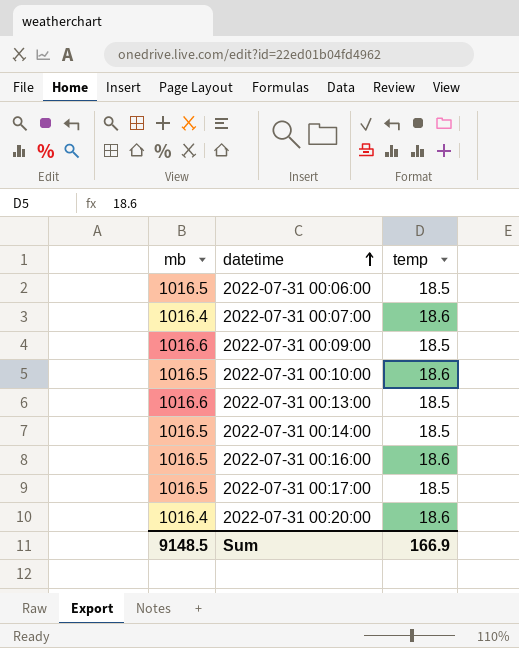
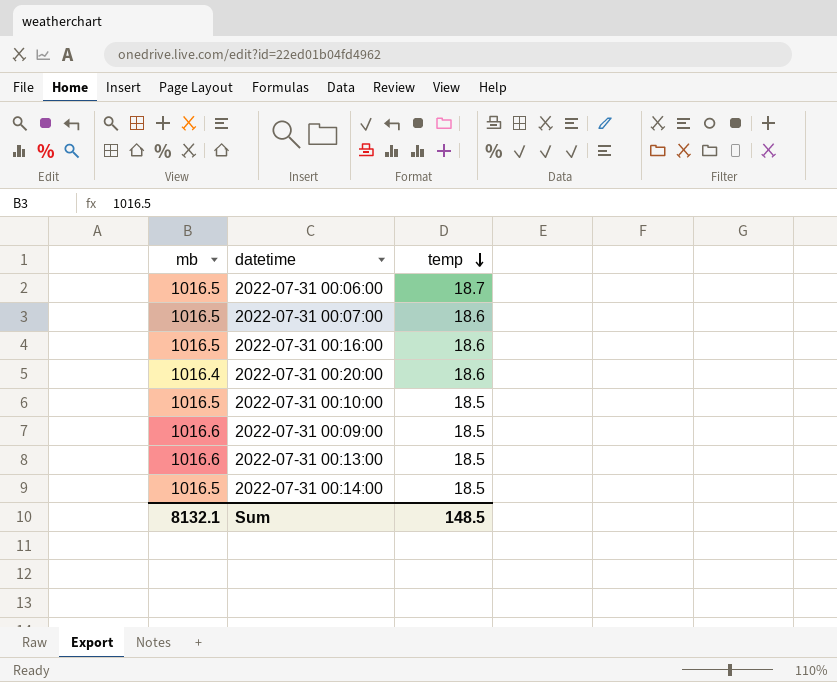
row order: datetime ascending -> temp descending
row 2022-07-31 00:17:00: 1016.5 | 18.5 -> none
2022-07-31 00:06:00 | temp: 18.5 -> 18.7
2022-07-31 00:07:00 | mb: 1016.4 -> 1016.5
2022-07-31 00:10:00 | temp: 18.6 -> 18.5
Sum | mb: 9148.5 -> 8132.1
Sum | temp: 166.9 -> 148.5

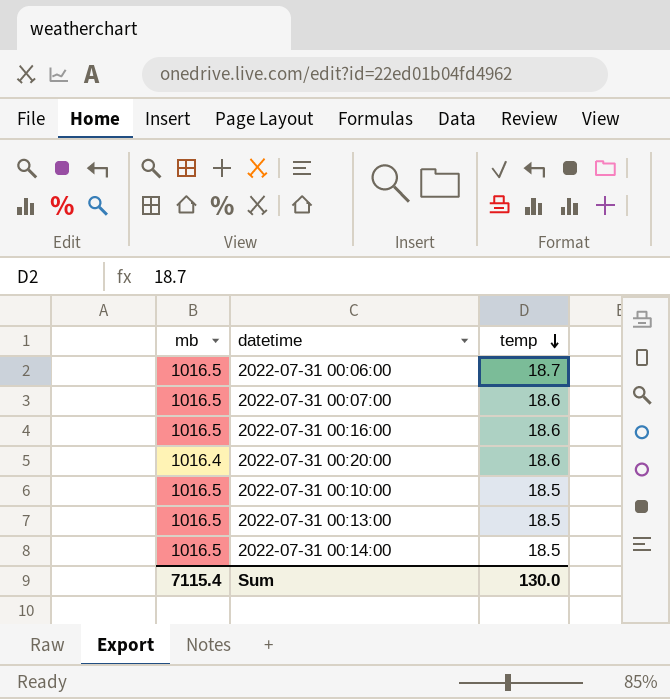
row 2022-07-31 00:09:00: 1016.6 | 18.5 -> none
2022-07-31 00:13:00 | mb: 1016.6 -> 1016.5
Sum | mb: 8132.1 -> 7115.4
Sum | temp: 148.5 -> 130.0

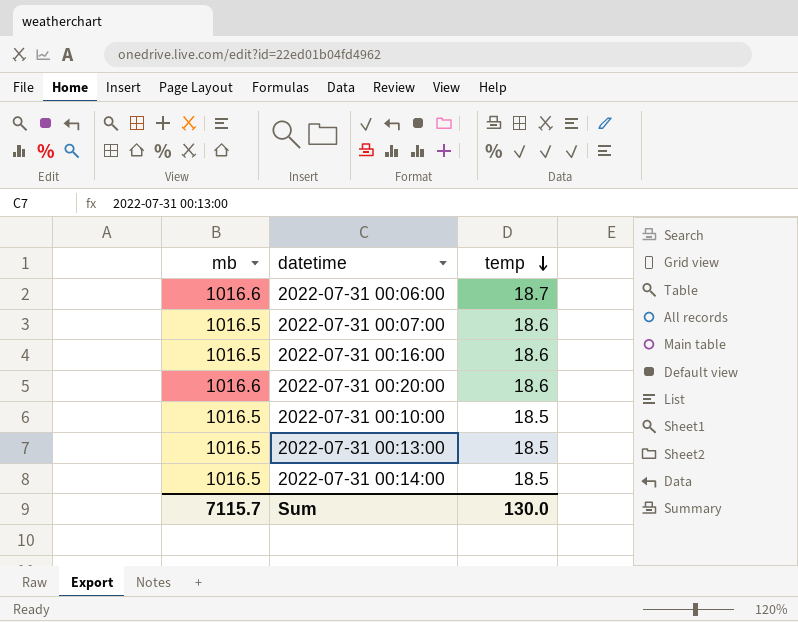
2022-07-31 00:06:00 | mb: 1016.5 -> 1016.6
2022-07-31 00:20:00 | mb: 1016.4 -> 1016.6
Sum | mb: 7115.4 -> 7115.7

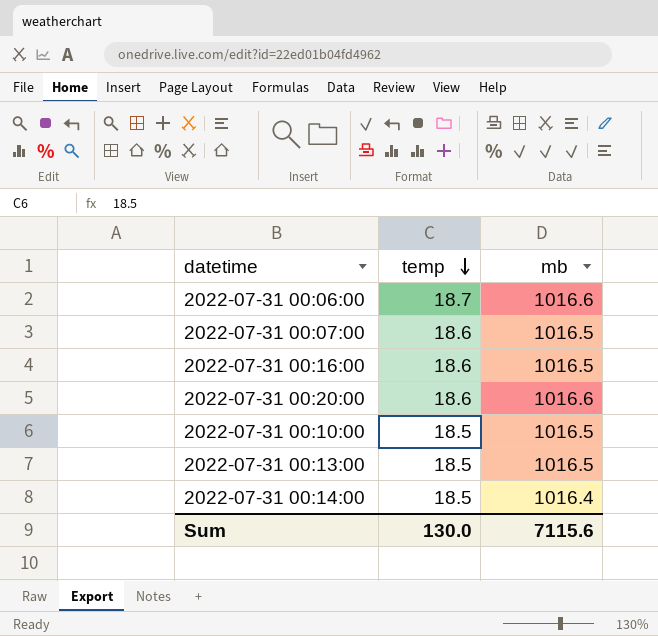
column mb | position: 1 -> 3
2022-07-31 00:14:00 | mb: 1016.5 -> 1016.4
Sum | mb: 7115.7 -> 7115.6

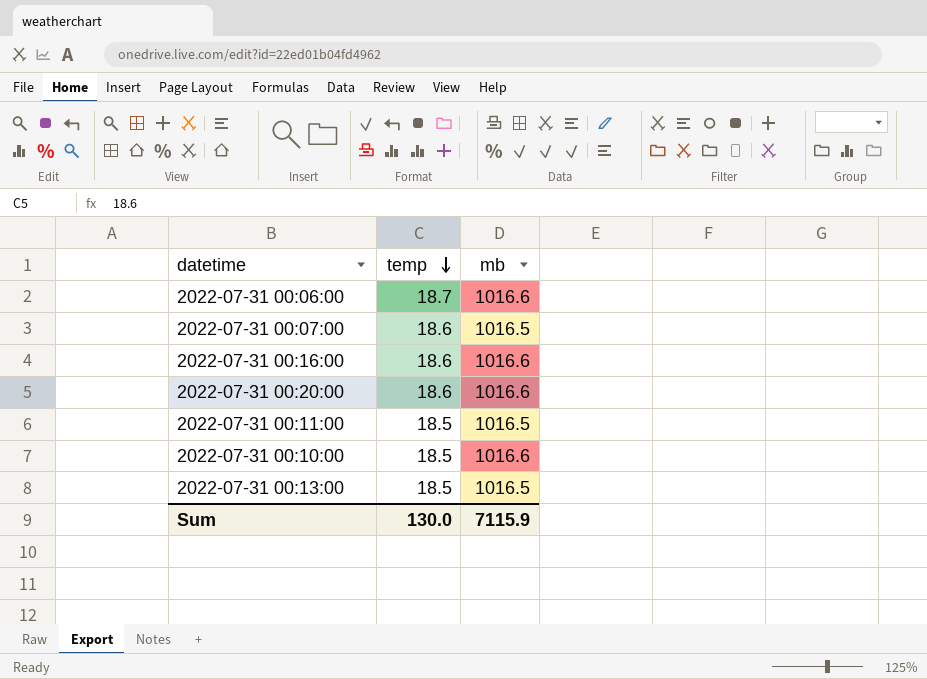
row 2022-07-31 00:14:00: 18.5 | 1016.4 -> none
2022-07-31 00:16:00 | mb: 1016.5 -> 1016.6
row 2022-07-31 00:11:00: none -> 18.5 | 1016.5
2022-07-31 00:10:00 | mb: 1016.5 -> 1016.6
Sum | mb: 7115.6 -> 7115.9

